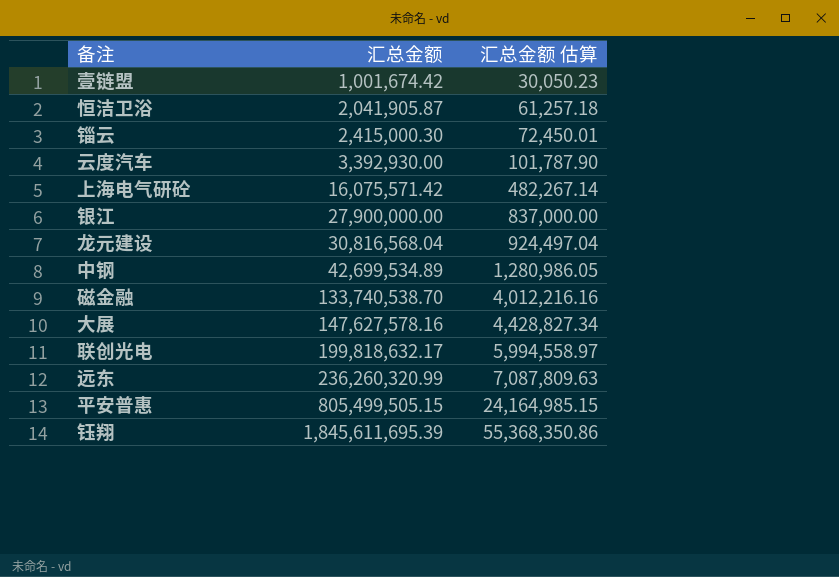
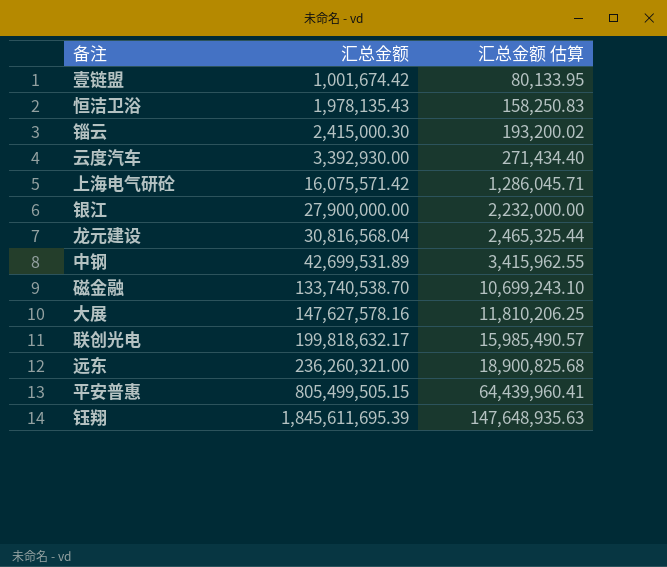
column 汇总金额 估算 | formula: [汇总金额] * 0.03 -> [汇总金额] * 0.08
恒洁卫浴 | 汇总金额: 2,041,905.87 -> 1,978,135.43
中钢 | 汇总金额: 42,699,534.89 -> 42,699,531.89
远东 | 汇总金额: 236,260,320.99 -> 236,260,321.00

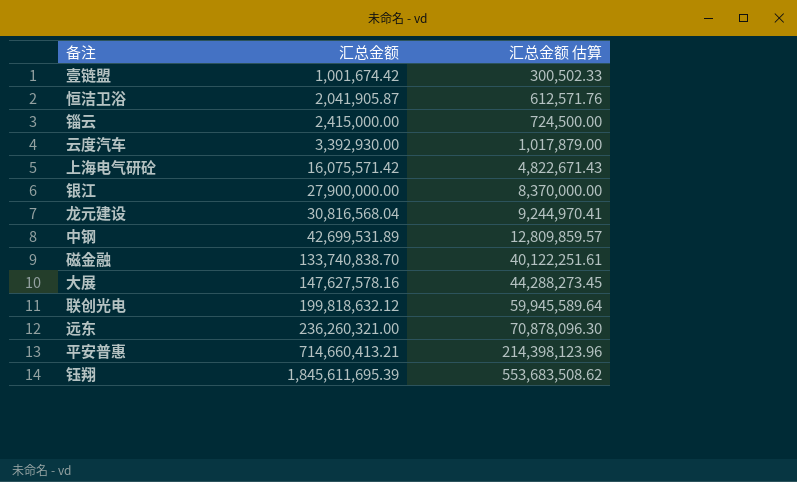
column 汇总金额 估算 | formula: [汇总金额] * 0.08 -> [汇总金额] * 0.3
恒洁卫浴 | 汇总金额: 1,978,135.43 -> 2,041,905.87
锱云 | 汇总金额: 2,415,000.30 -> 2,415,000.00
磁金融 | 汇总金额: 133,740,538.70 -> 133,740,838.70
联创光电 | 汇总金额: 199,818,632.17 -> 199,818,632.12
平安普惠 | 汇总金额: 805,499,505.15 -> 714,660,413.21

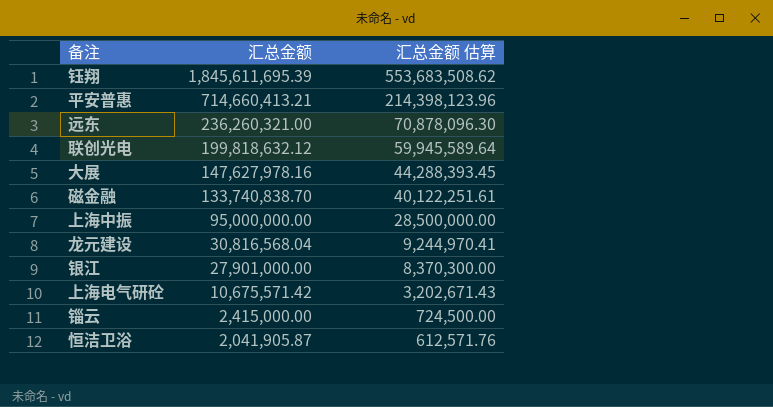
row order: 汇总金额 ascending -> 汇总金额 descending
row 壹链盟: 1,001,674.42 | 300,502.33 -> none
row 云度汽车: 3,392,930.00 | 1,017,879.00 -> none
row 中钢: 42,699,531.89 | 12,809,859.57 -> none
大展 | 汇总金额: 147,627,578.16 -> 147,627,978.16
大展 | 汇总金额 估算: 44,288,273.45 -> 44,288,393.45
row 上海中振: none -> 95,000,000.00 | 28,500,000.00
银江 | 汇总金额: 27,900,000.00 -> 27,901,000.00
银江 | 汇总金额 估算: 8,370,000.00 -> 8,370,300.00
上海电气研砼 | 汇总金额: 16,075,571.42 -> 10,675,571.42
上海电气研砼 | 汇总金额 估算: 4,822,671.43 -> 3,202,671.43

